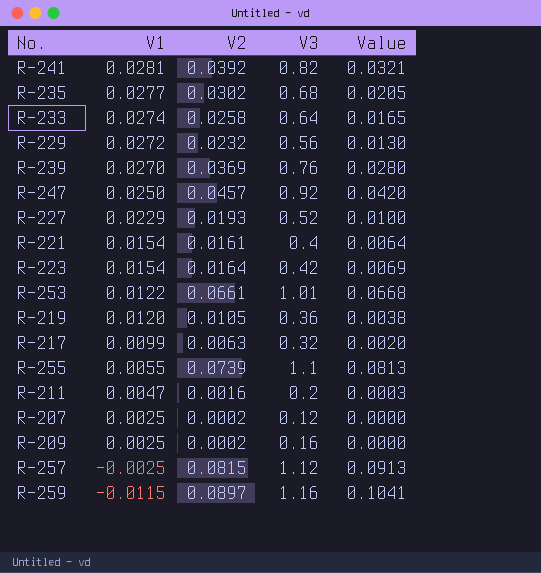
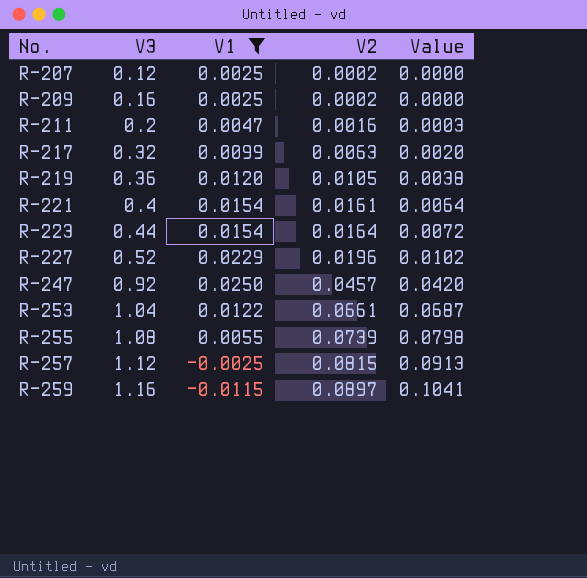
filter: none -> V1 <= 0.0250
row order: V1 descending -> No. ascending
column V3 | position: 4 -> 2
R-223 | V3: 0.42 -> 0.44
R-223 | Value: 0.0069 -> 0.0072
R-227 | V2: 0.0193 -> 0.0196
R-227 | Value: 0.0100 -> 0.0102
R-253 | V3: 1.01 -> 1.04
R-253 | Value: 0.0668 -> 0.0687
R-255 | V3: 1.1 -> 1.08
R-255 | Value: 0.0813 -> 0.0798

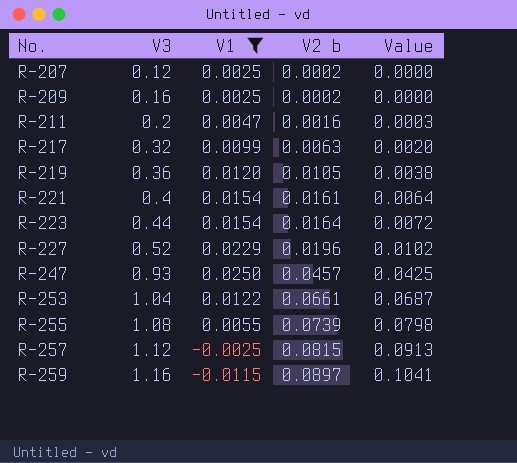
column name: V2 -> V2 b
R-247 | V3: 0.92 -> 0.93
R-247 | Value: 0.0420 -> 0.0425

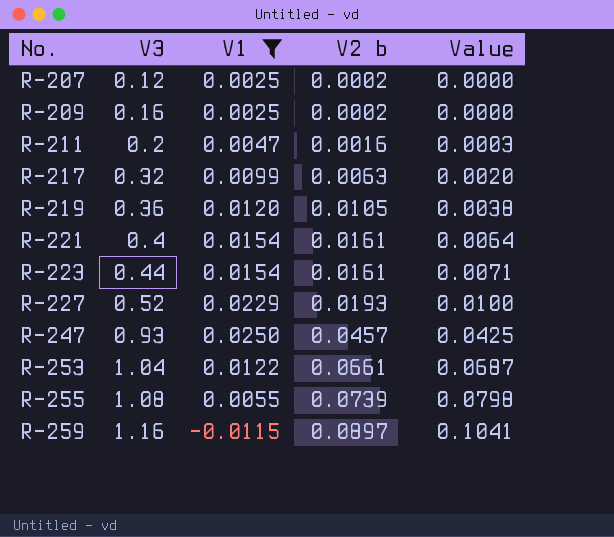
row R-257: 1.12 | -0.0025 | 0.0815 | 0.0913 -> none
R-223 | V2 b: 0.0164 -> 0.0161
R-223 | Value: 0.0072 -> 0.0071
R-227 | V2 b: 0.0196 -> 0.0193
R-227 | Value: 0.0102 -> 0.0100

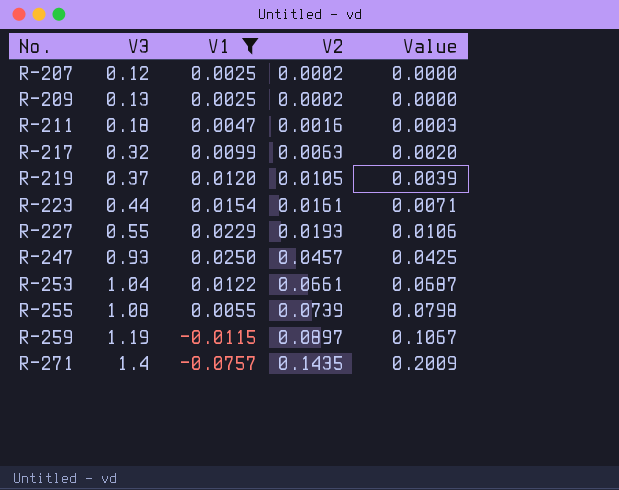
column name: V2 b -> V2
row R-221: 0.4 | 0.0154 | 0.0161 | 0.0064 -> none
R-209 | V3: 0.16 -> 0.13
R-211 | V3: 0.2 -> 0.18
R-219 | V3: 0.36 -> 0.37
R-219 | Value: 0.0038 -> 0.0039
R-227 | V3: 0.52 -> 0.55
R-227 | Value: 0.0100 -> 0.0106
R-259 | V3: 1.16 -> 1.19
R-259 | Value: 0.1041 -> 0.1067
row R-271: none -> 1.4 | -0.0757 | 0.1435 | 0.2009

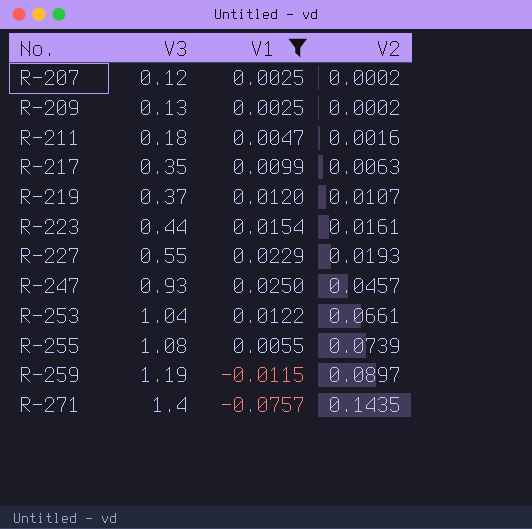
column Value | formula: [V3] * [V2] -> none
R-217 | V3: 0.32 -> 0.35
R-219 | V2: 0.0105 -> 0.0107

